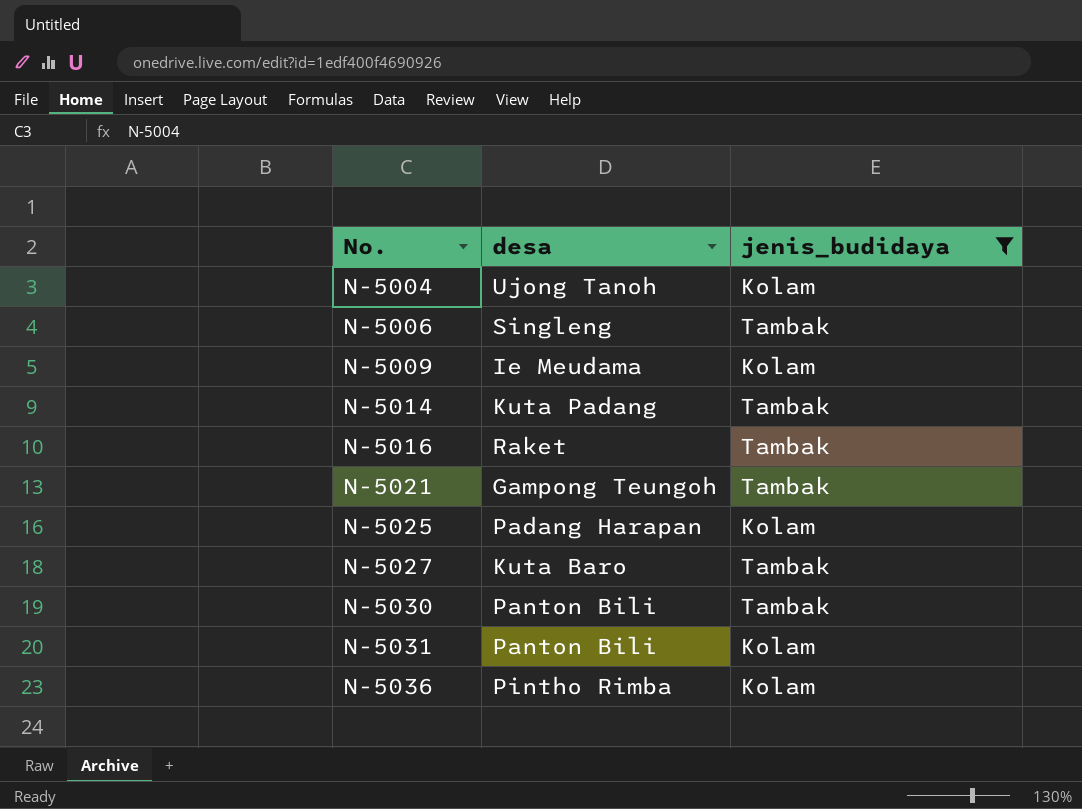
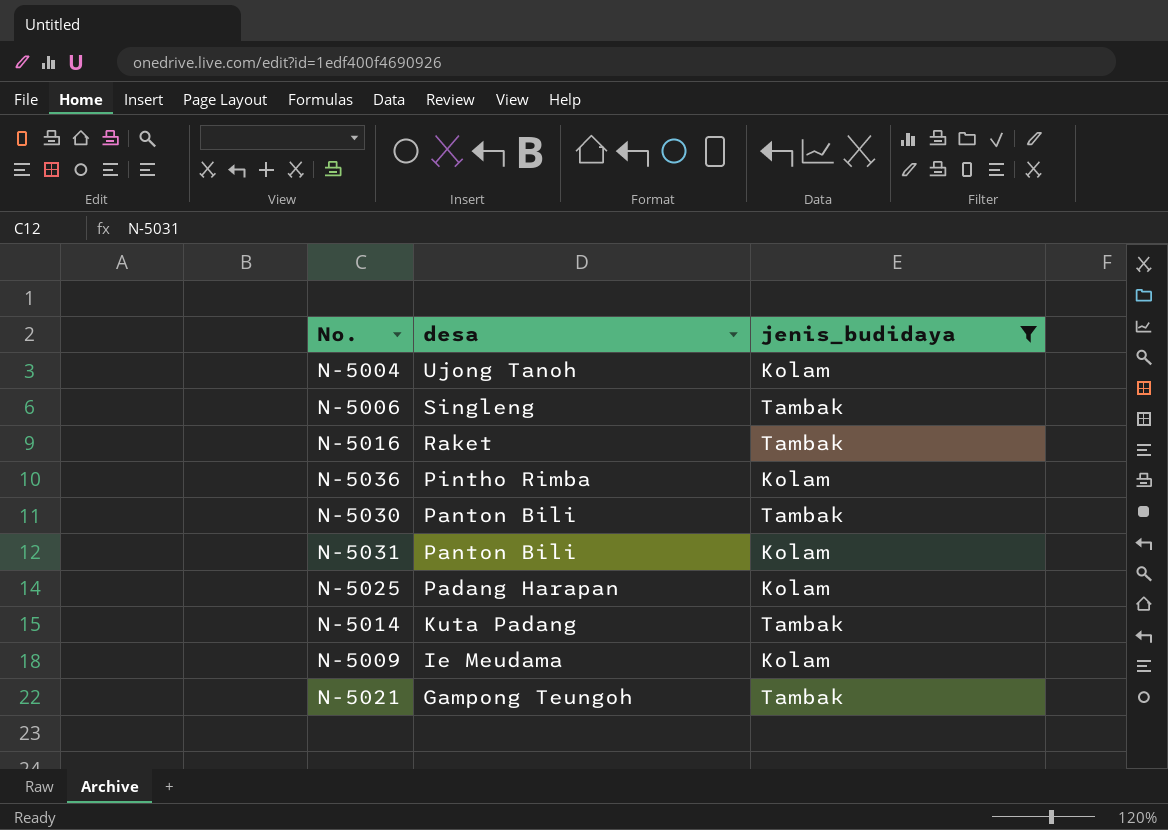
row order: No. ascending -> desa descending
row N-5027: Kuta Baro | Tambak -> none

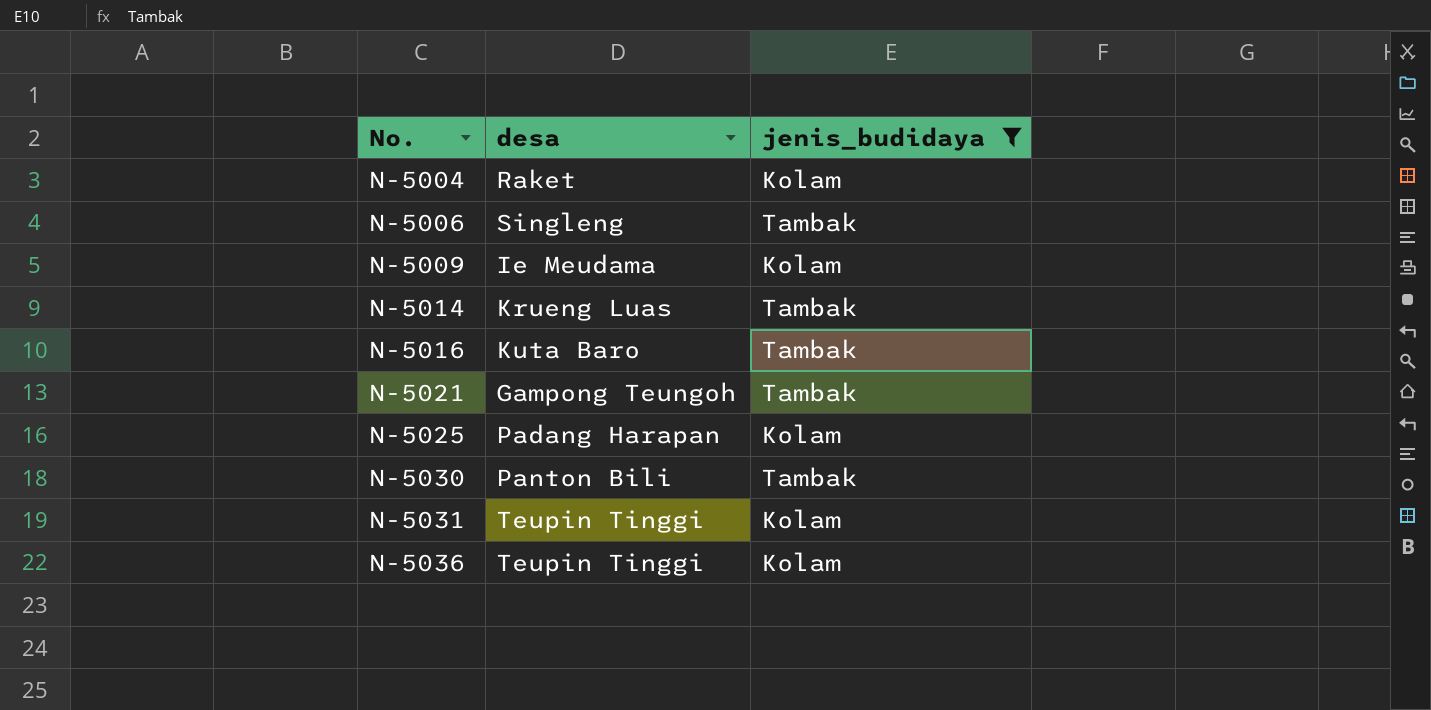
row order: desa descending -> No. ascending
N-5004 | desa: Ujong Tanoh -> Raket
N-5014 | desa: Kuta Padang -> Krueng Luas
N-5016 | desa: Raket -> Kuta Baro
N-5031 | desa: Panton Bili -> Teupin Tinggi
N-5036 | desa: Pintho Rimba -> Teupin Tinggi

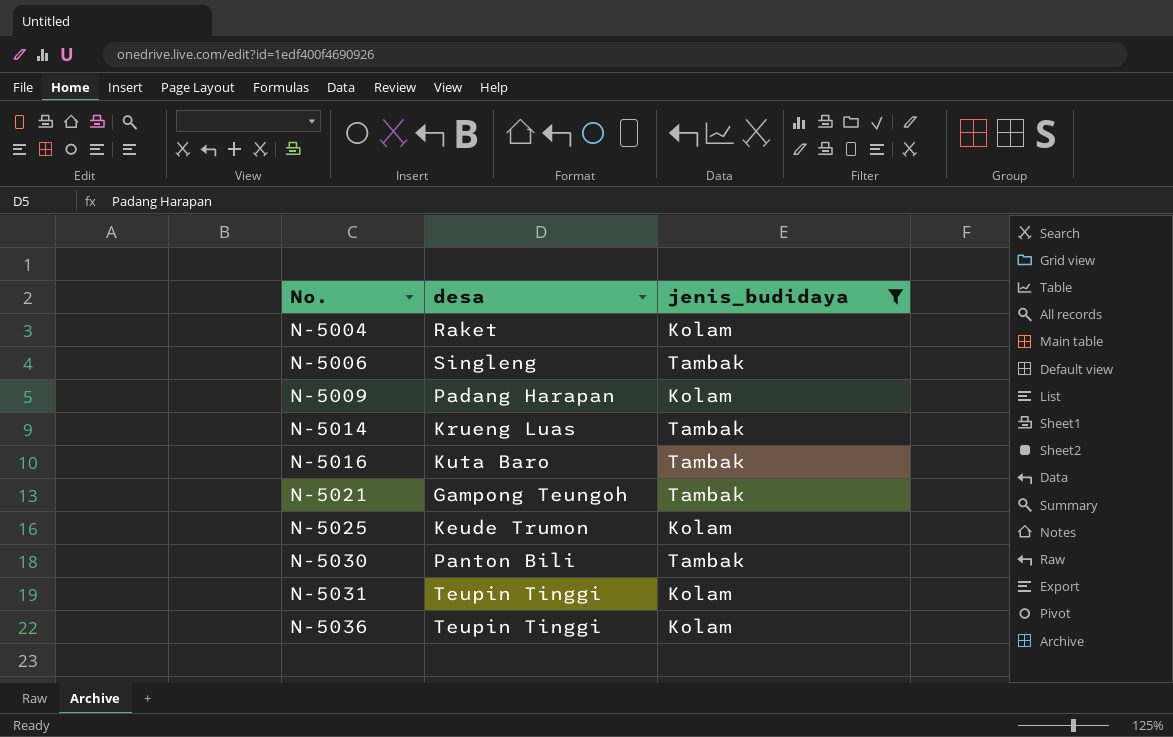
N-5009 | desa: Ie Meudama -> Padang Harapan
N-5025 | desa: Padang Harapan -> Keude Trumon

